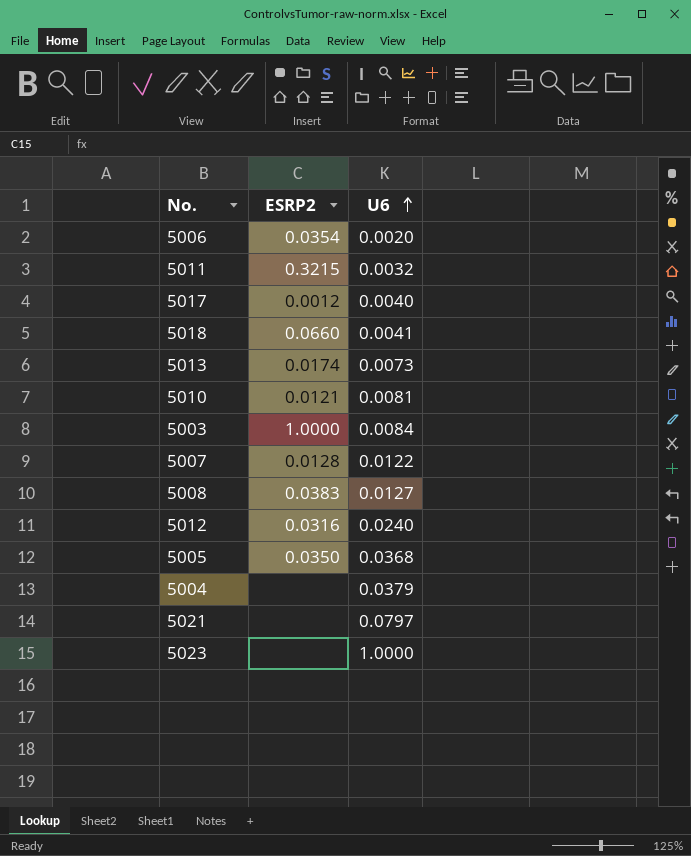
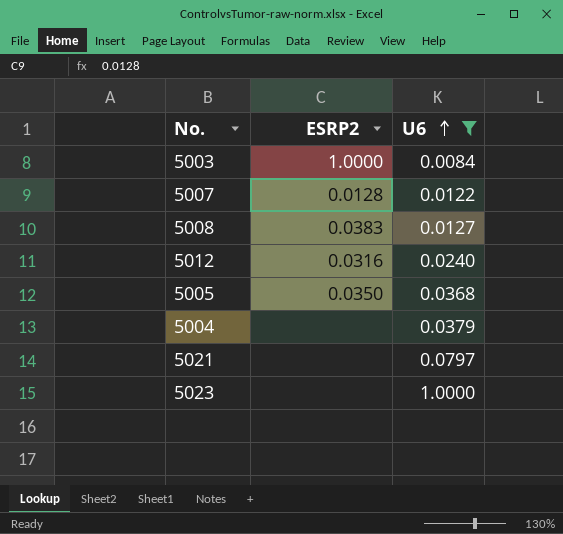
filter: none -> U6 >= 0.0084

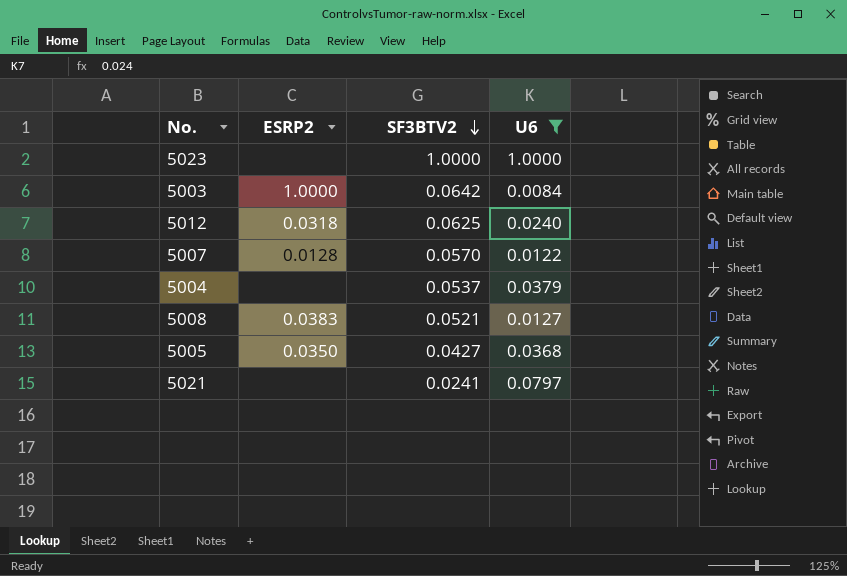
row order: U6 ascending -> SF3BTV2 descending
column SF3BTV2 | position: none -> 3
5012 | ESRP2: 0.0316 -> 0.0318

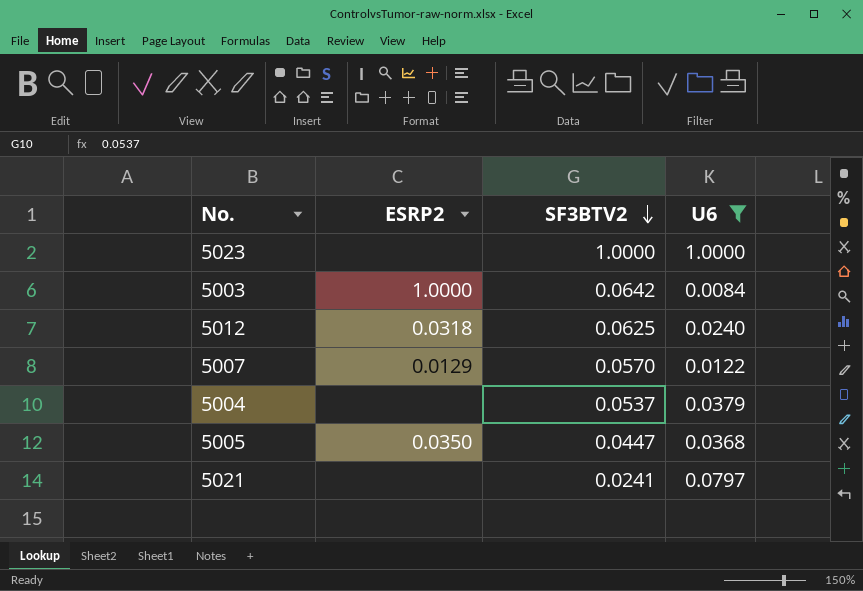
row 5008: 0.0383 | 0.0521 | 0.0127 -> none
5007 | ESRP2: 0.0128 -> 0.0129
5005 | SF3BTV2: 0.0427 -> 0.0447

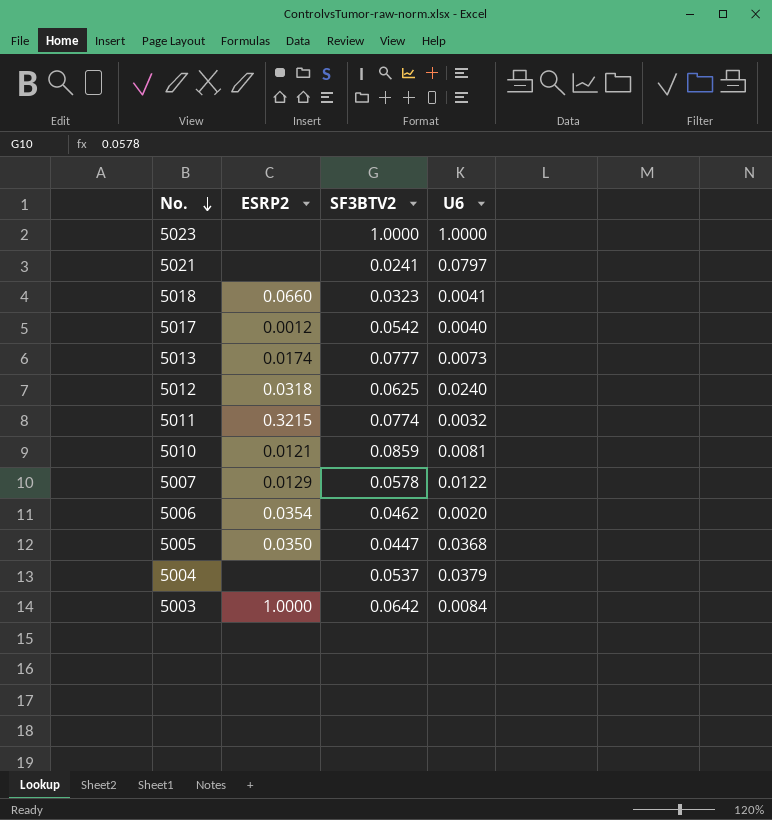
filter: U6 >= 0.0084 -> none
row order: SF3BTV2 descending -> No. descending
5007 | SF3BTV2: 0.0570 -> 0.0578

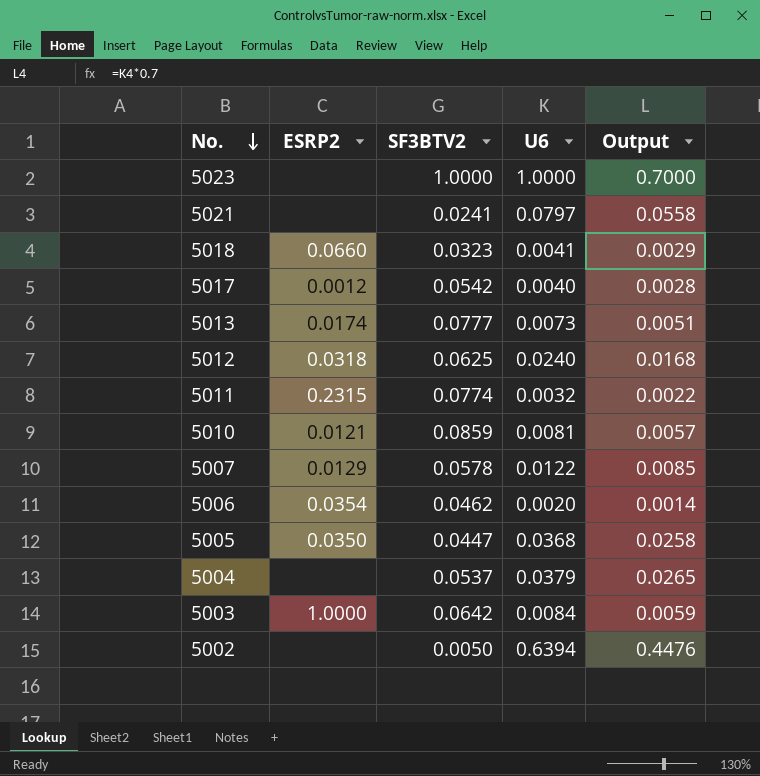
column Output | formula: none -> [U6] * 0.7
5011 | ESRP2: 0.3215 -> 0.2315
row 5002: none -> none | 0.0050 | 0.6394 | 0.4476

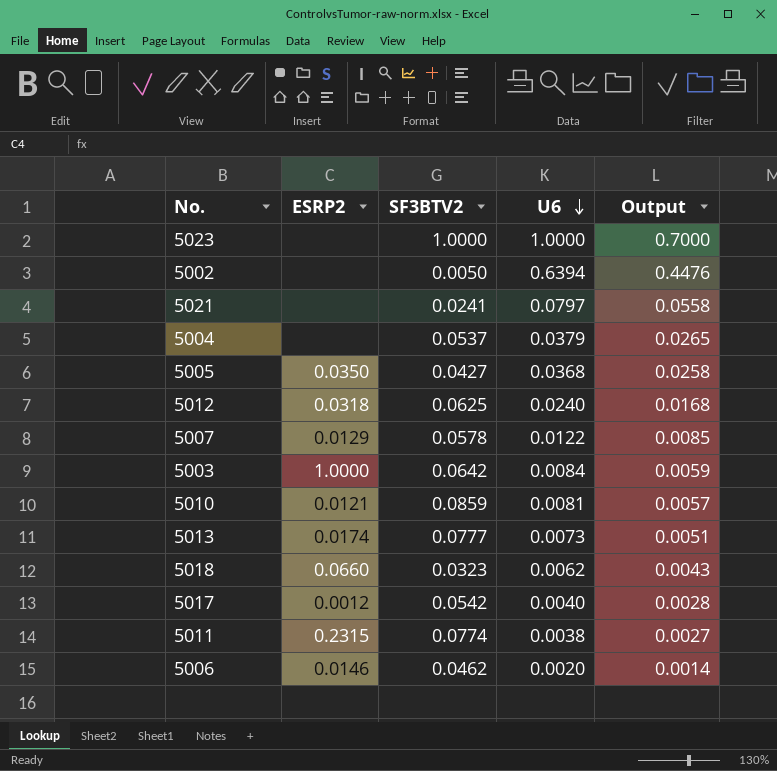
row order: No. descending -> U6 descending
5005 | SF3BTV2: 0.0447 -> 0.0427
5018 | U6: 0.0041 -> 0.0062
5018 | Output: 0.0029 -> 0.0043
5011 | U6: 0.0032 -> 0.0038
5011 | Output: 0.0022 -> 0.0027
5006 | ESRP2: 0.0354 -> 0.0146

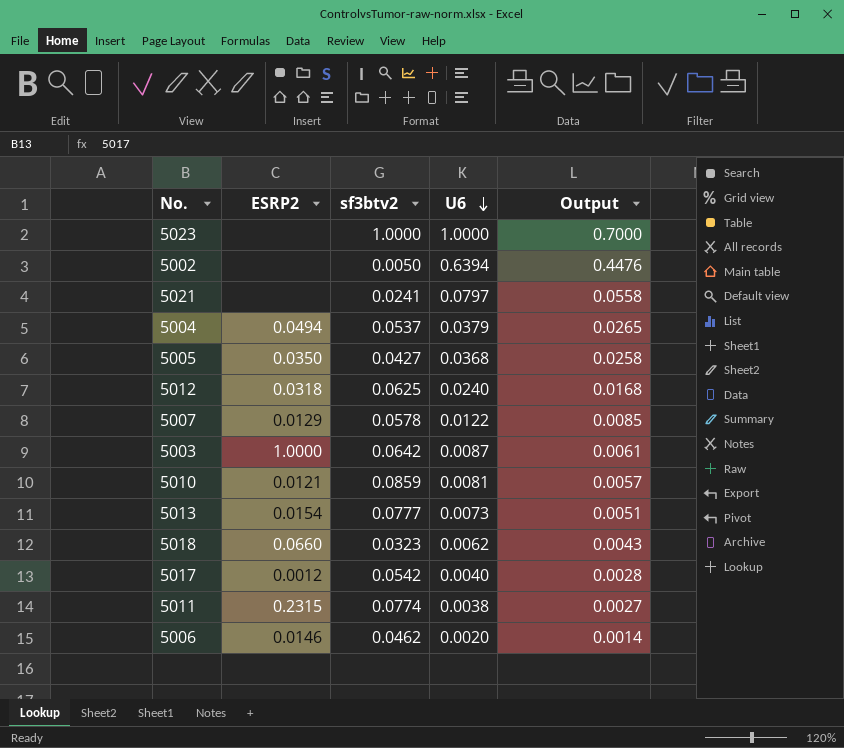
column name: SF3BTV2 -> sf3btv2
5004 | ESRP2: none -> 0.0494
5003 | U6: 0.0084 -> 0.0087
5003 | Output: 0.0059 -> 0.0061
5013 | ESRP2: 0.0174 -> 0.0154

